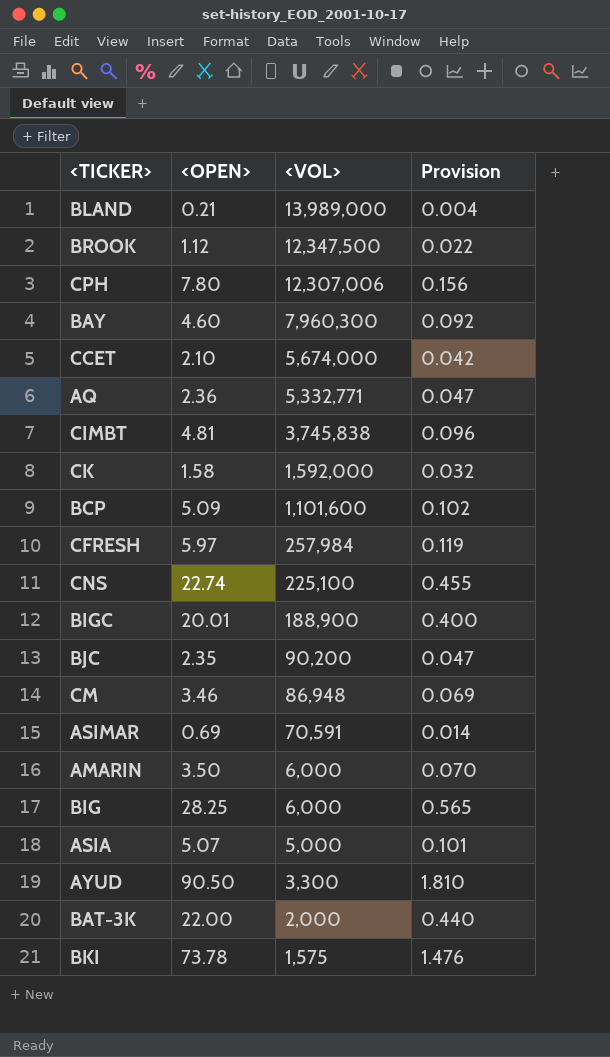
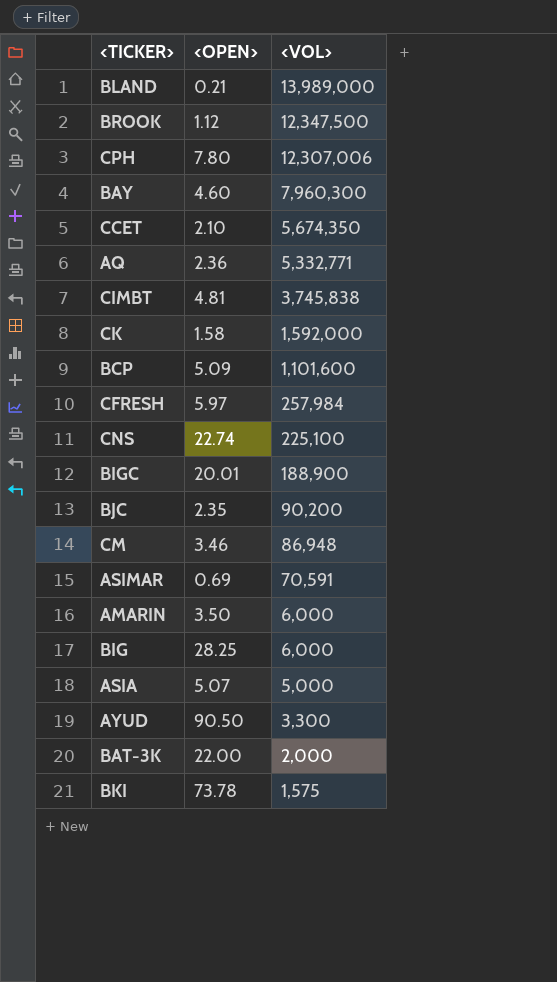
column Provision | formula: [<OPEN>] * 0.02 -> none
CCET | <VOL>: 5,674,000 -> 5,674,350

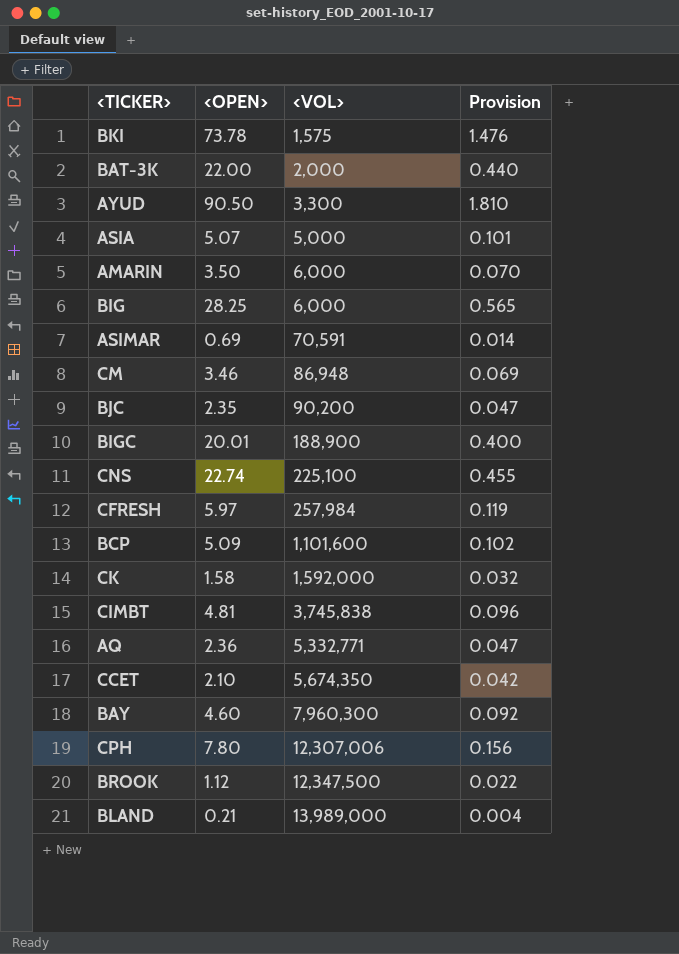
row order: <VOL> descending -> <VOL> ascending
column Provision | formula: none -> [<OPEN>] * 0.02

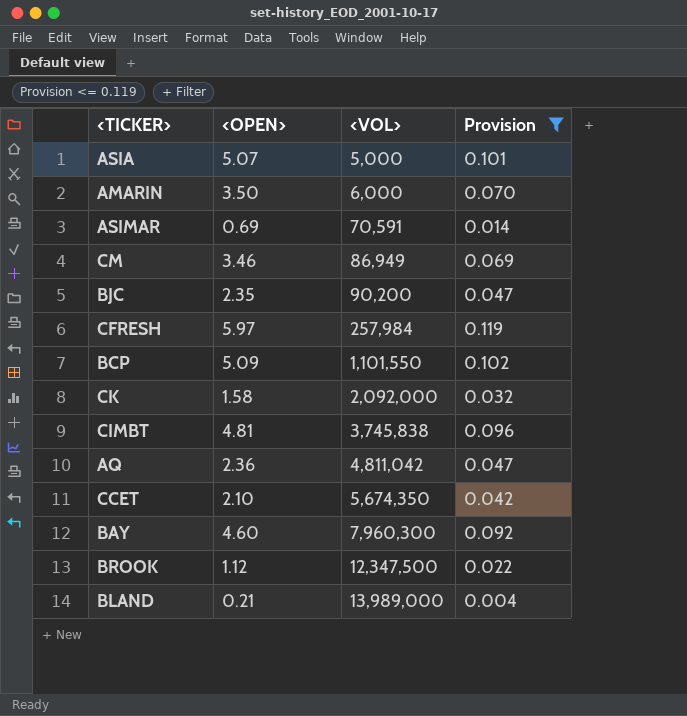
filter: none -> Provision <= 0.119
CM | <VOL>: 86,948 -> 86,949
BCP | <VOL>: 1,101,600 -> 1,101,550
CK | <VOL>: 1,592,000 -> 2,092,000
AQ | <VOL>: 5,332,771 -> 4,811,042

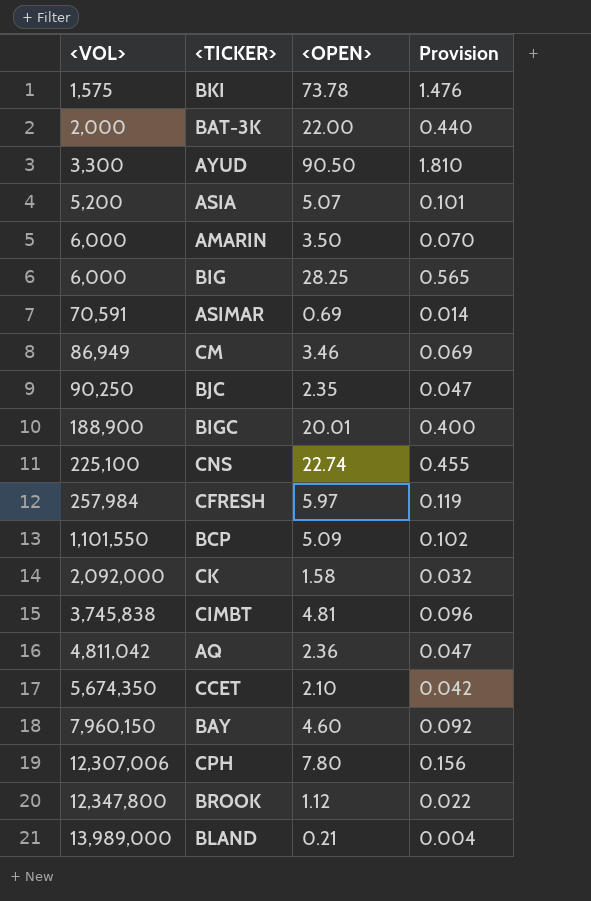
filter: Provision <= 0.119 -> none
column <VOL> | position: 3 -> 1
ASIA | <VOL>: 5,000 -> 5,200
BJC | <VOL>: 90,200 -> 90,250
BAY | <VOL>: 7,960,300 -> 7,960,150
BROOK | <VOL>: 12,347,500 -> 12,347,800

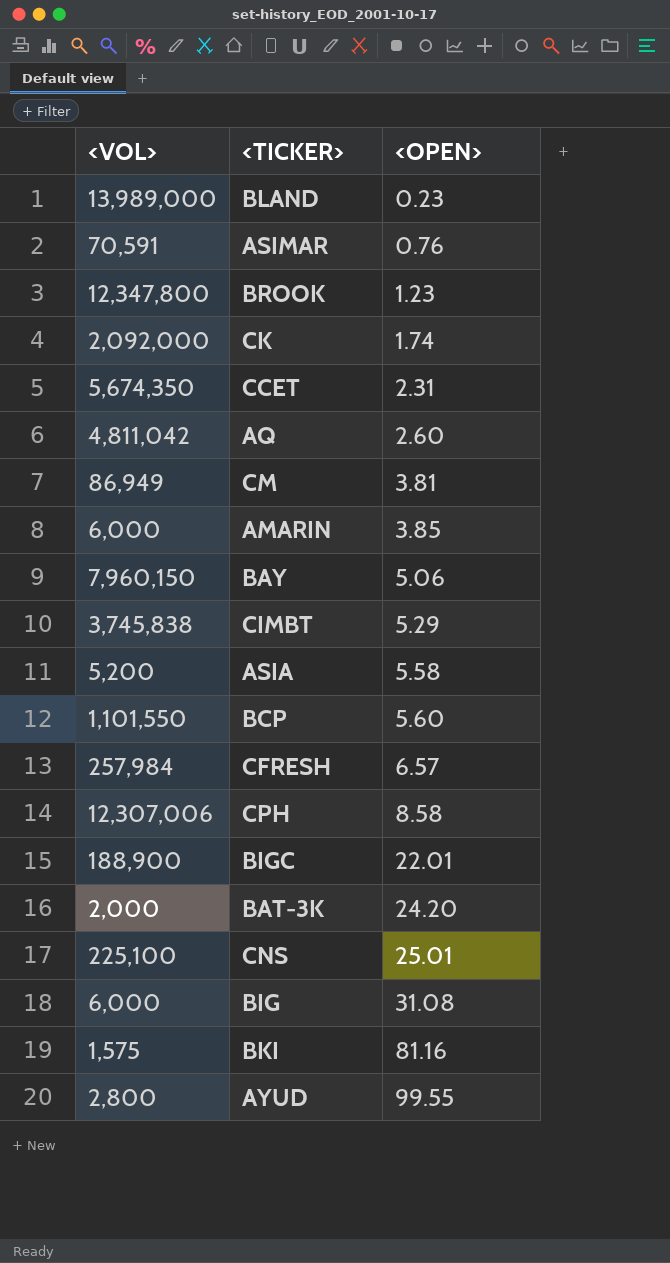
row order: <VOL> ascending -> <OPEN> ascending
column Provision | formula: [<OPEN>] * 0.02 -> none
row BJC: 90,250 | 2.35 | 0.047 -> none
BLAND | <OPEN>: 0.21 -> 0.23
ASIMAR | <OPEN>: 0.69 -> 0.76
BROOK | <OPEN>: 1.12 -> 1.23
CK | <OPEN>: 1.58 -> 1.74
CCET | <OPEN>: 2.10 -> 2.31
AQ | <OPEN>: 2.36 -> 2.60
CM | <OPEN>: 3.46 -> 3.81
AMARIN | <OPEN>: 3.50 -> 3.85
BAY | <OPEN>: 4.60 -> 5.06
CIMBT | <OPEN>: 4.81 -> 5.29
ASIA | <OPEN>: 5.07 -> 5.58
BCP | <OPEN>: 5.09 -> 5.60
CFRESH | <OPEN>: 5.97 -> 6.57
CPH | <OPEN>: 7.80 -> 8.58
BIGC | <OPEN>: 20.01 -> 22.01
BAT-3K | <OPEN>: 22.00 -> 24.20
CNS | <OPEN>: 22.74 -> 25.01
BIG | <OPEN>: 28.25 -> 31.08
BKI | <OPEN>: 73.78 -> 81.16
AYUD | <VOL>: 3,300 -> 2,800
AYUD | <OPEN>: 90.50 -> 99.55

